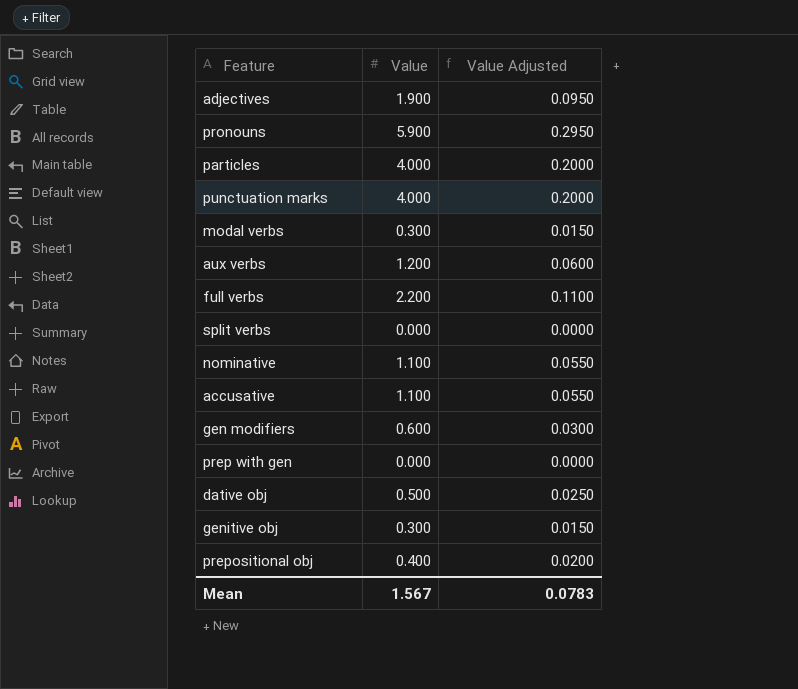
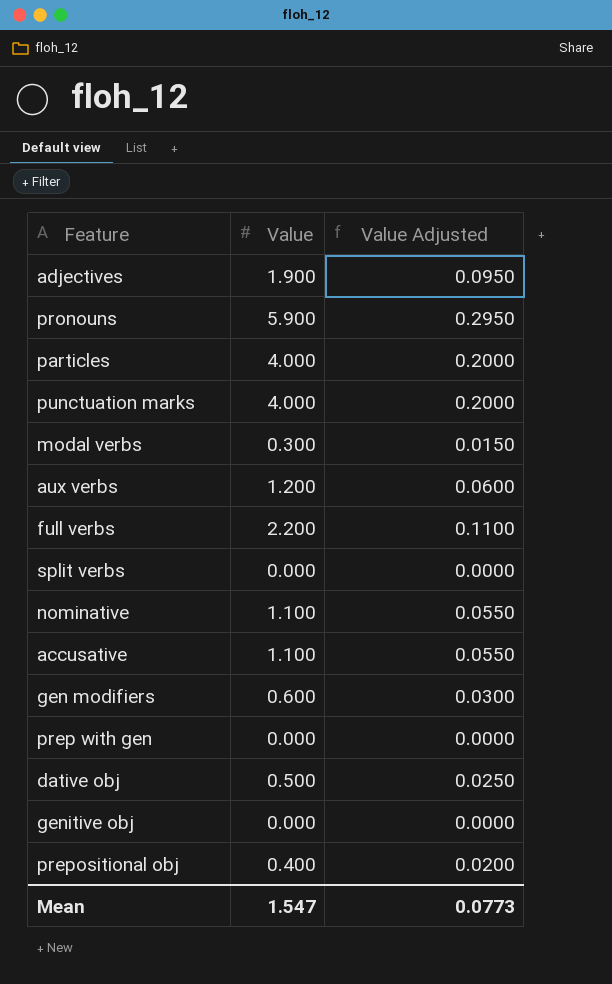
genitive obj | Value: 0.300 -> 0.000
genitive obj | Value Adjusted: 0.0150 -> 0.0000
Mean | Value: 1.567 -> 1.547
Mean | Value Adjusted: 0.0783 -> 0.0773

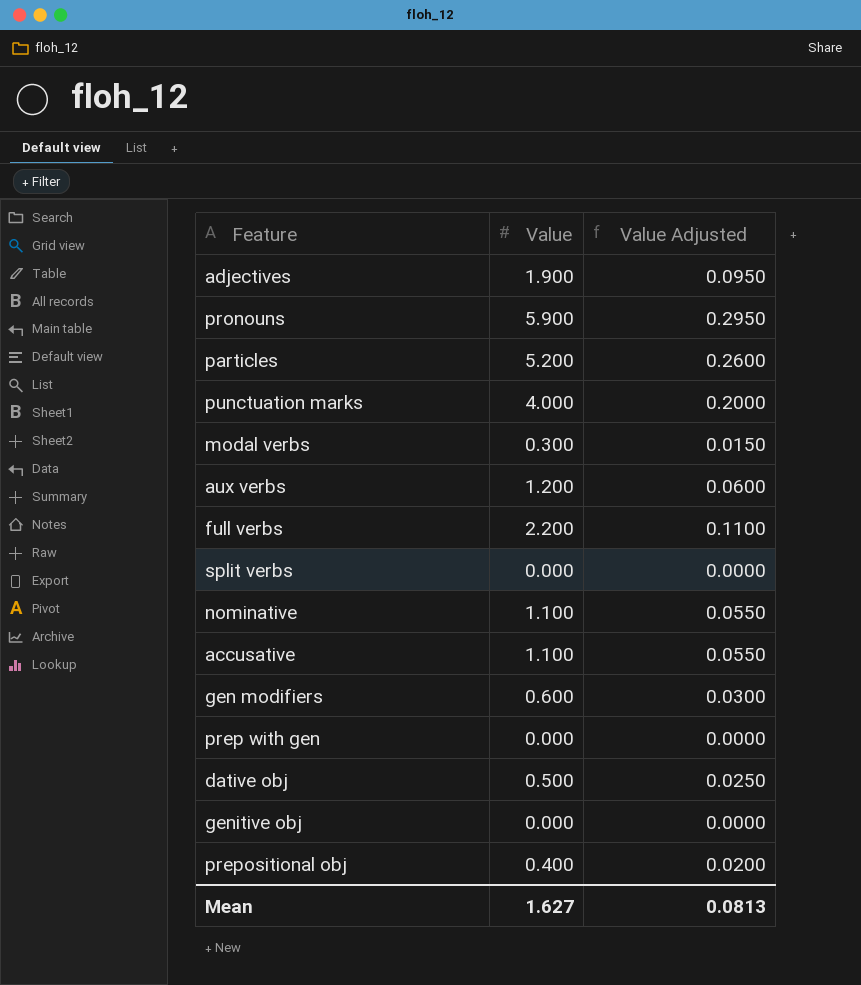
particles | Value: 4.000 -> 5.200
particles | Value Adjusted: 0.2000 -> 0.2600
Mean | Value: 1.547 -> 1.627
Mean | Value Adjusted: 0.0773 -> 0.0813

